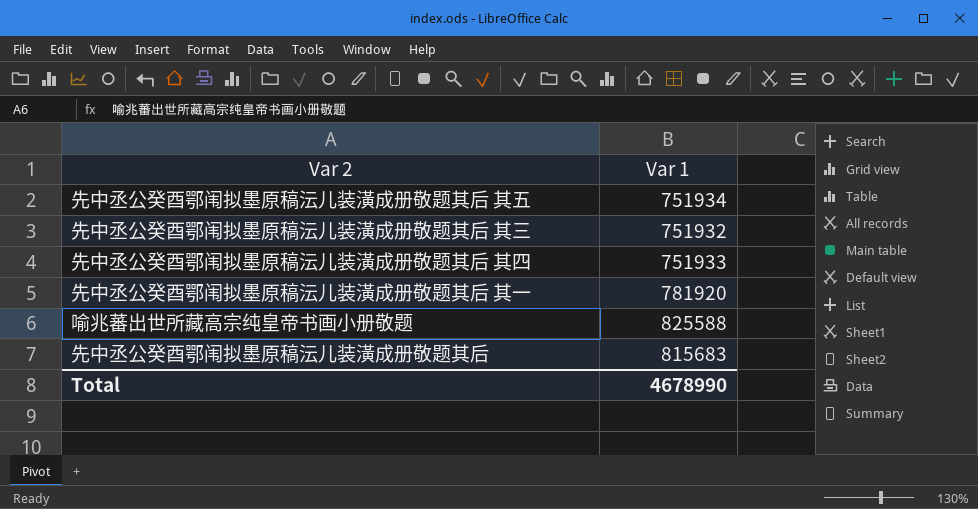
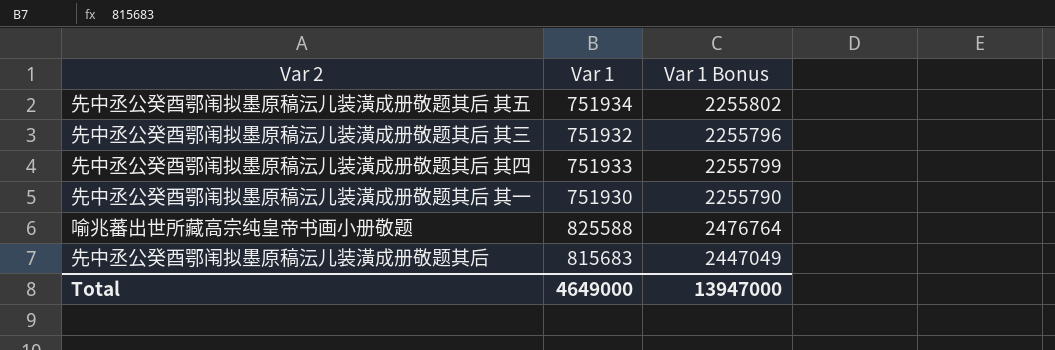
column Var 1 Bonus | formula: none -> [Var 1] * 3
先中丞公癸酉鄂闱拟墨原稿沄儿装潢成册敬题其后 其一 | Var 1: 781920 -> 751930
Total | Var 1: 4678990 -> 4649000

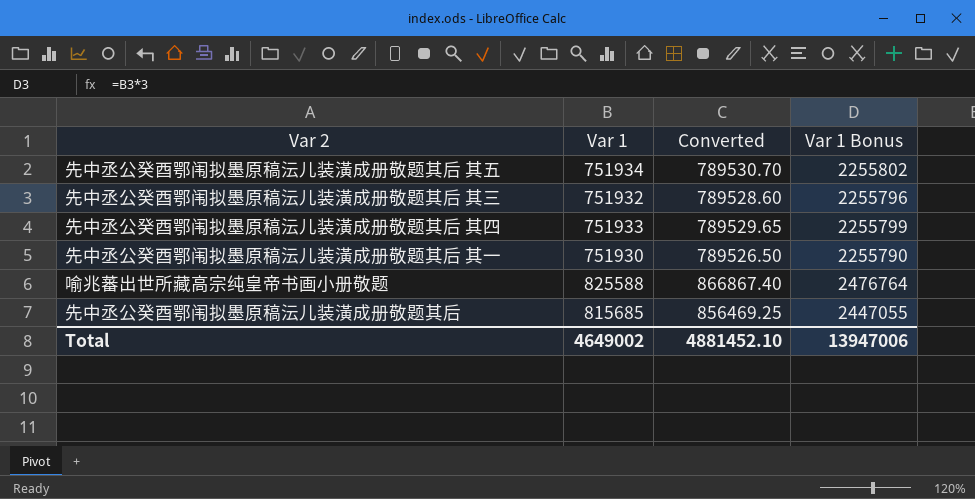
column Converted | formula: none -> [Var 1] * 1.05
先中丞公癸酉鄂闱拟墨原稿沄儿装潢成册敬题其后 | Var 1: 815683 -> 815685
先中丞公癸酉鄂闱拟墨原稿沄儿装潢成册敬题其后 | Var 1 Bonus: 2447049 -> 2447055
Total | Var 1: 4649000 -> 4649002
Total | Var 1 Bonus: 13947000 -> 13947006

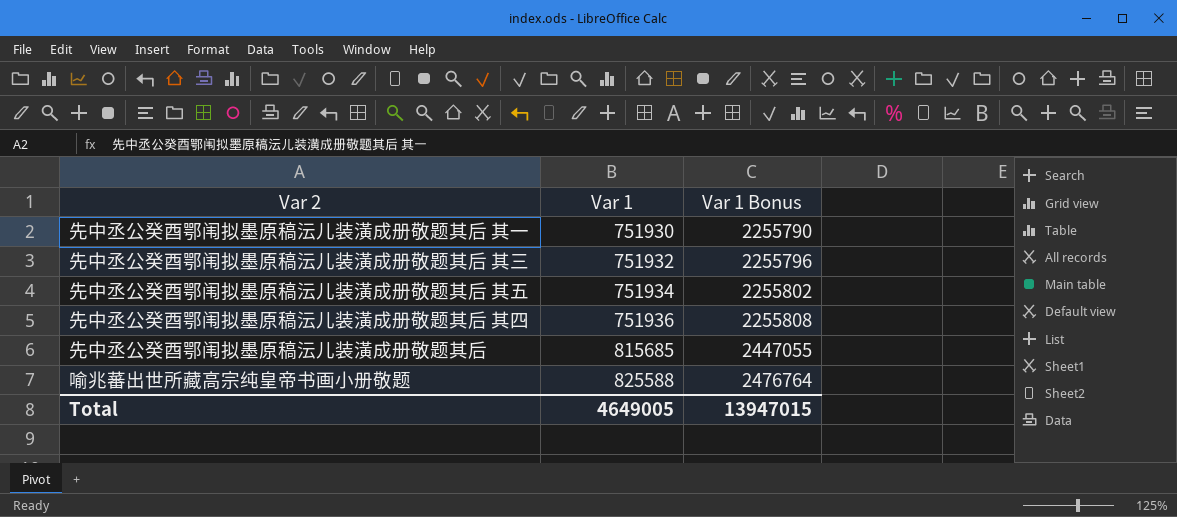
row order: none -> Var 1 ascending
column Converted | formula: [Var 1] * 1.05 -> none
先中丞公癸酉鄂闱拟墨原稿沄儿装潢成册敬题其后 其四 | Var 1: 751933 -> 751936
先中丞公癸酉鄂闱拟墨原稿沄儿装潢成册敬题其后 其四 | Var 1 Bonus: 2255799 -> 2255808
Total | Var 1: 4649002 -> 4649005
Total | Var 1 Bonus: 13947006 -> 13947015

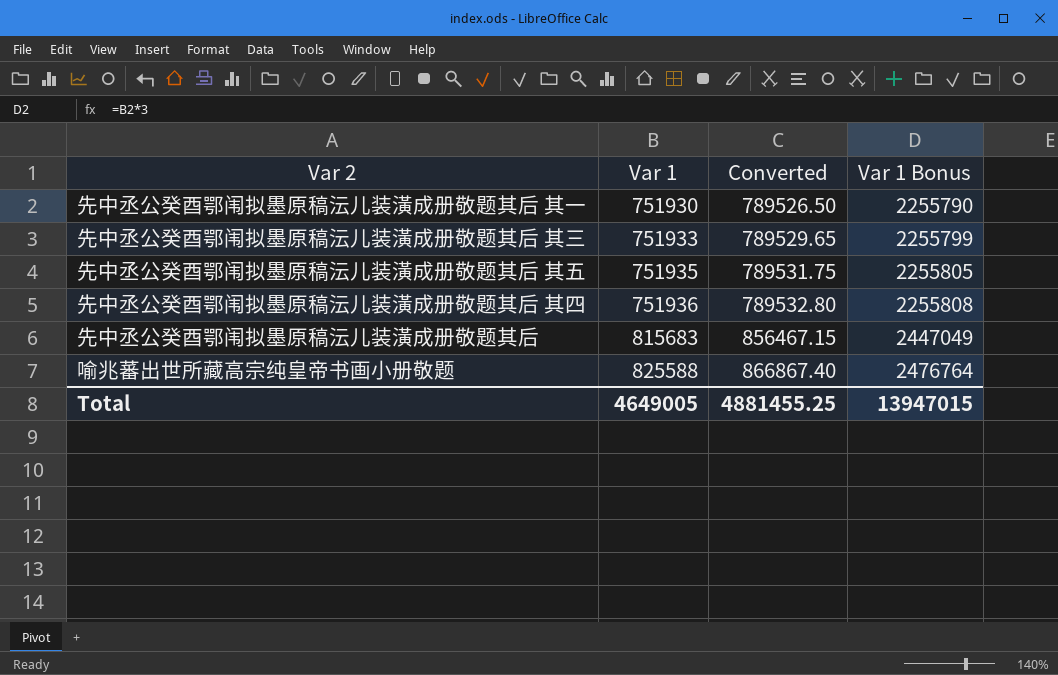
column Converted | formula: none -> [Var 1] * 1.05
先中丞公癸酉鄂闱拟墨原稿沄儿装潢成册敬题其后 其三 | Var 1: 751932 -> 751933
先中丞公癸酉鄂闱拟墨原稿沄儿装潢成册敬题其后 其三 | Var 1 Bonus: 2255796 -> 2255799
先中丞公癸酉鄂闱拟墨原稿沄儿装潢成册敬题其后 其五 | Var 1: 751934 -> 751935
先中丞公癸酉鄂闱拟墨原稿沄儿装潢成册敬题其后 其五 | Var 1 Bonus: 2255802 -> 2255805
先中丞公癸酉鄂闱拟墨原稿沄儿装潢成册敬题其后 | Var 1: 815685 -> 815683
先中丞公癸酉鄂闱拟墨原稿沄儿装潢成册敬题其后 | Var 1 Bonus: 2447055 -> 2447049

